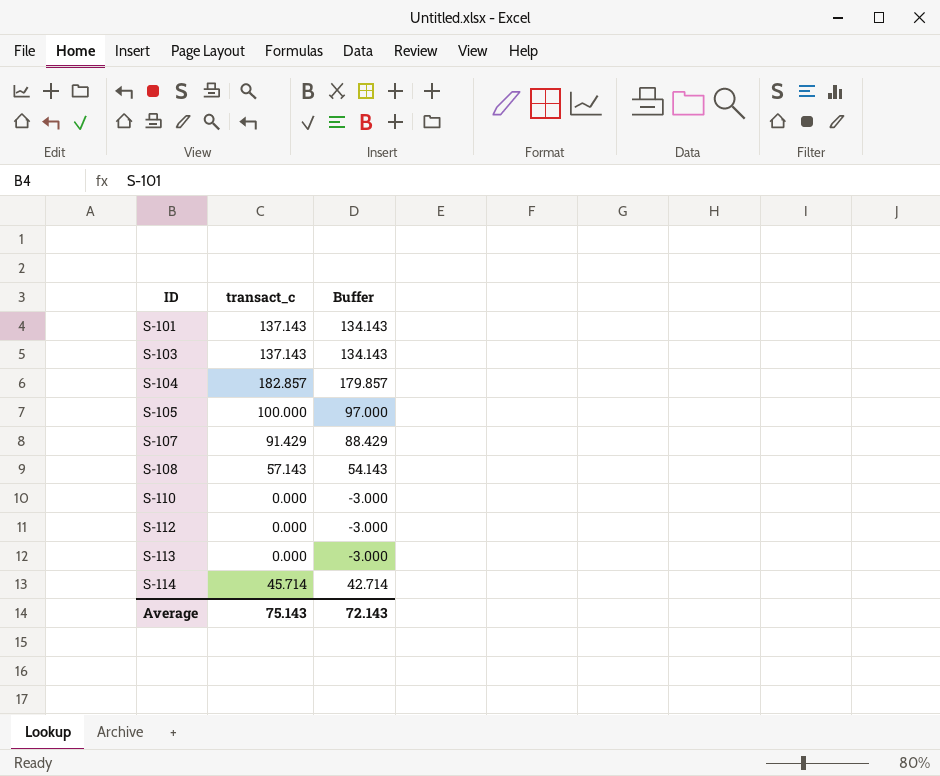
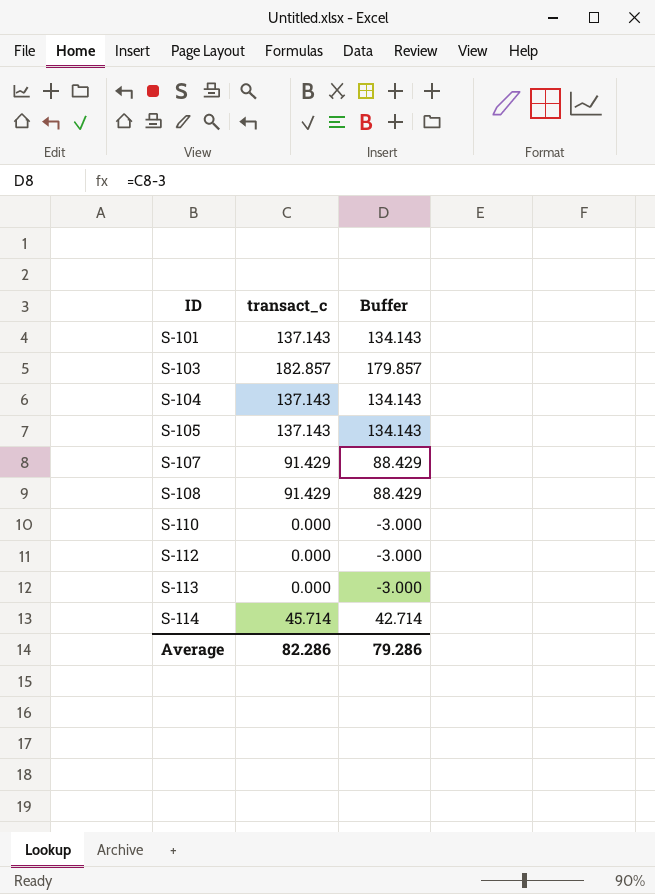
S-103 | transact_c: 137.143 -> 182.857
S-103 | Buffer: 134.143 -> 179.857
S-104 | transact_c: 182.857 -> 137.143
S-104 | Buffer: 179.857 -> 134.143
S-105 | transact_c: 100.000 -> 137.143
S-105 | Buffer: 97.000 -> 134.143
S-108 | transact_c: 57.143 -> 91.429
S-108 | Buffer: 54.143 -> 88.429
Average | transact_c: 75.143 -> 82.286
Average | Buffer: 72.143 -> 79.286

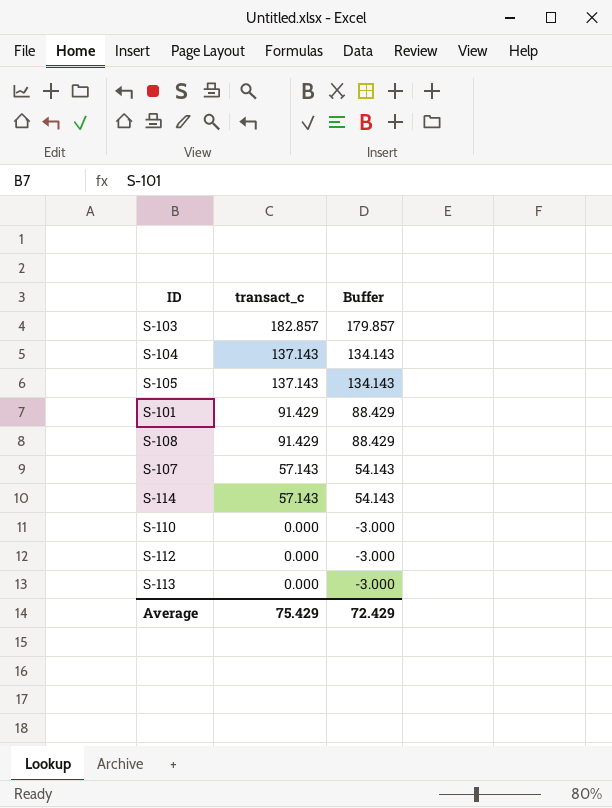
row order: ID ascending -> transact_c descending
S-101 | transact_c: 137.143 -> 91.429
S-101 | Buffer: 134.143 -> 88.429
S-107 | transact_c: 91.429 -> 57.143
S-107 | Buffer: 88.429 -> 54.143
S-114 | transact_c: 45.714 -> 57.143
S-114 | Buffer: 42.714 -> 54.143
Average | transact_c: 82.286 -> 75.429
Average | Buffer: 79.286 -> 72.429

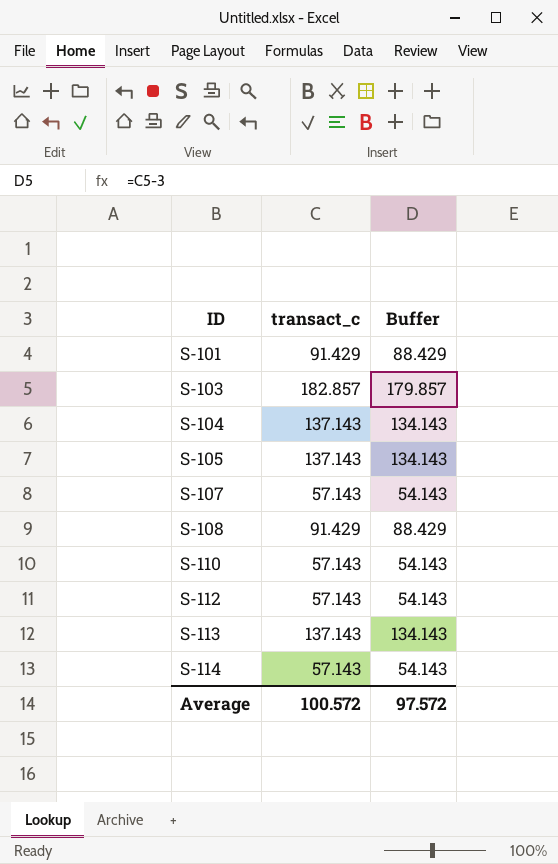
row order: transact_c descending -> ID ascending
S-110 | transact_c: 0.000 -> 57.143
S-110 | Buffer: -3.000 -> 54.143
S-112 | transact_c: 0.000 -> 57.143
S-112 | Buffer: -3.000 -> 54.143
S-113 | transact_c: 0.000 -> 137.143
S-113 | Buffer: -3.000 -> 134.143
Average | transact_c: 75.429 -> 100.572
Average | Buffer: 72.429 -> 97.572

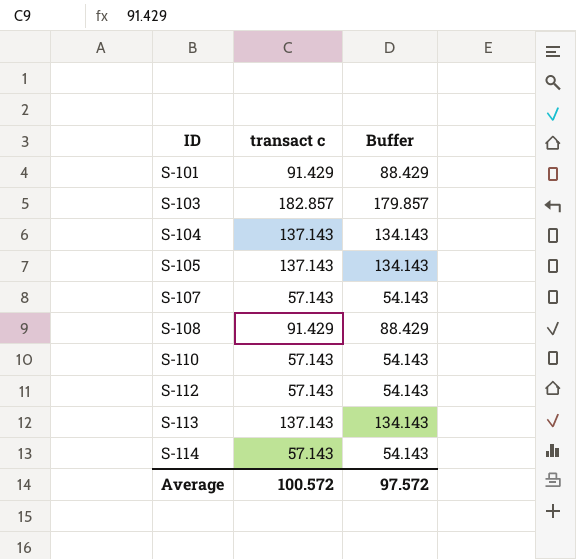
column name: transact_c -> transact c

